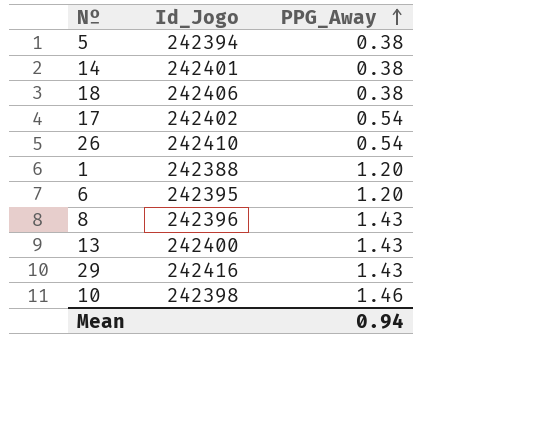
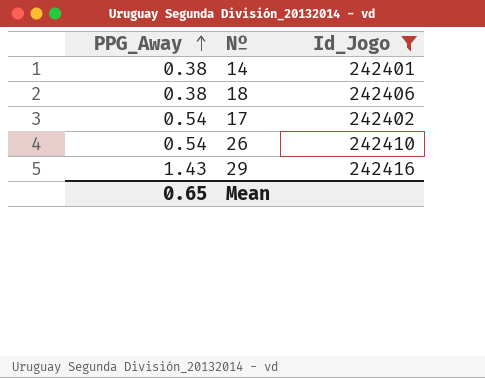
filter: none -> Id_Jogo >= 242401
column PPG_Away | position: 3 -> 1
Mean | PPG_Away: 0.94 -> 0.65

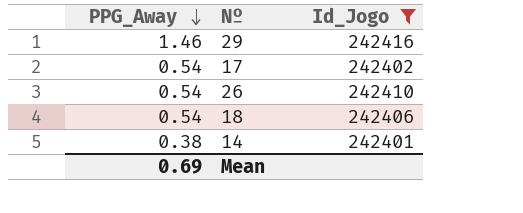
row order: PPG_Away ascending -> PPG_Away descending
29 | PPG_Away: 1.43 -> 1.46
18 | PPG_Away: 0.38 -> 0.54
Mean | PPG_Away: 0.65 -> 0.69

